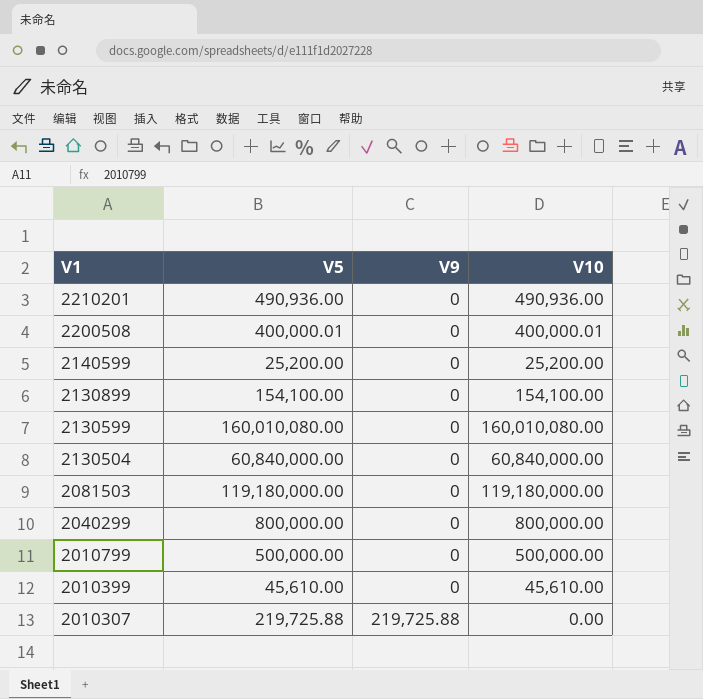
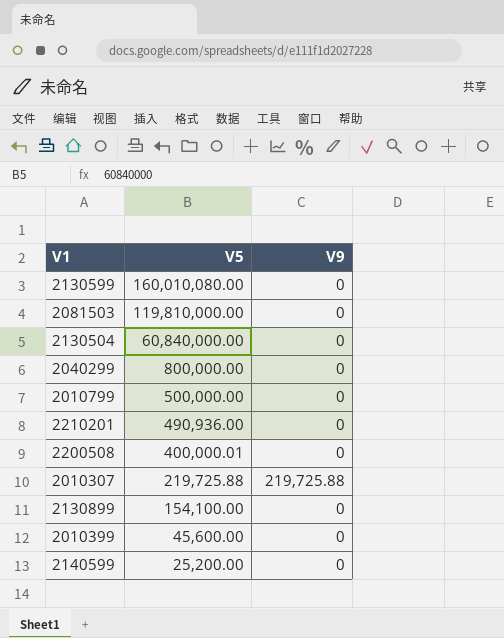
row order: V1 descending -> V5 descending
column V10 | formula: [V5] - [V9] -> none
2081503 | V5: 119,180,000.00 -> 119,810,000.00
2010399 | V5: 45,610.00 -> 45,600.00

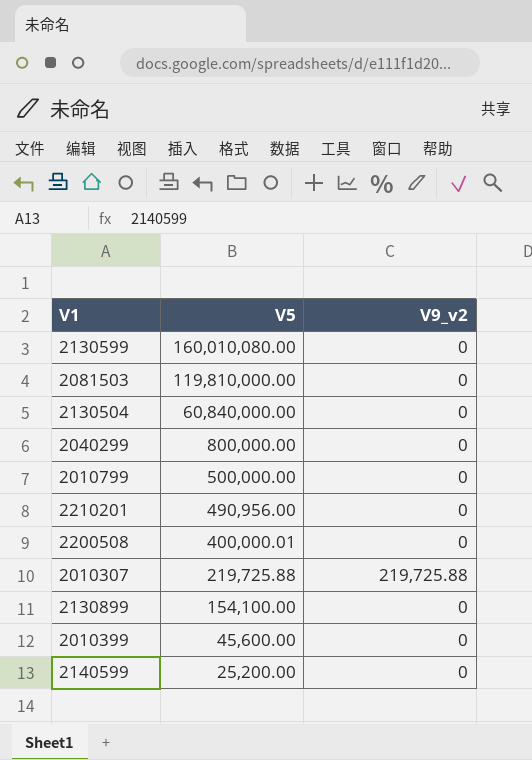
column name: V9 -> V9_v2
2210201 | V5: 490,936.00 -> 490,956.00

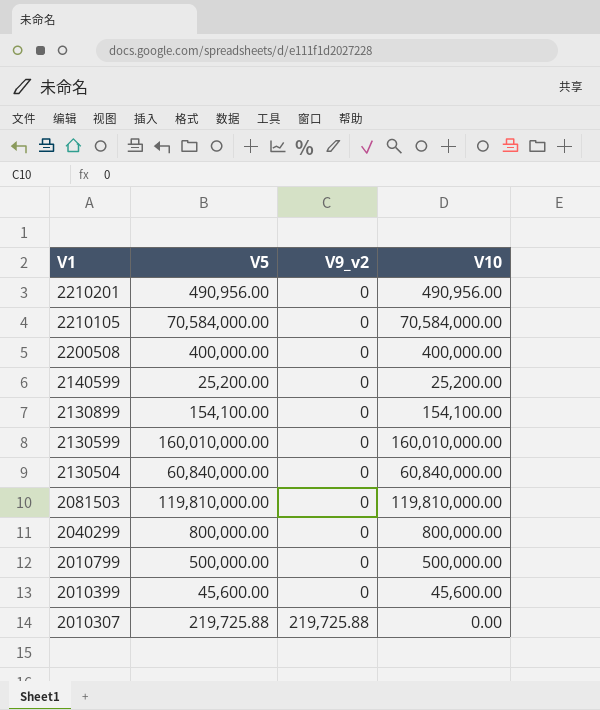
row order: V5 descending -> V1 descending
column V10 | formula: none -> [V5] - [V9_v2]
row 2210105: none -> 70,584,000.00 | 0 | 70,584,000.00
2200508 | V5: 400,000.01 -> 400,000.00
2130599 | V5: 160,010,080.00 -> 160,010,000.00

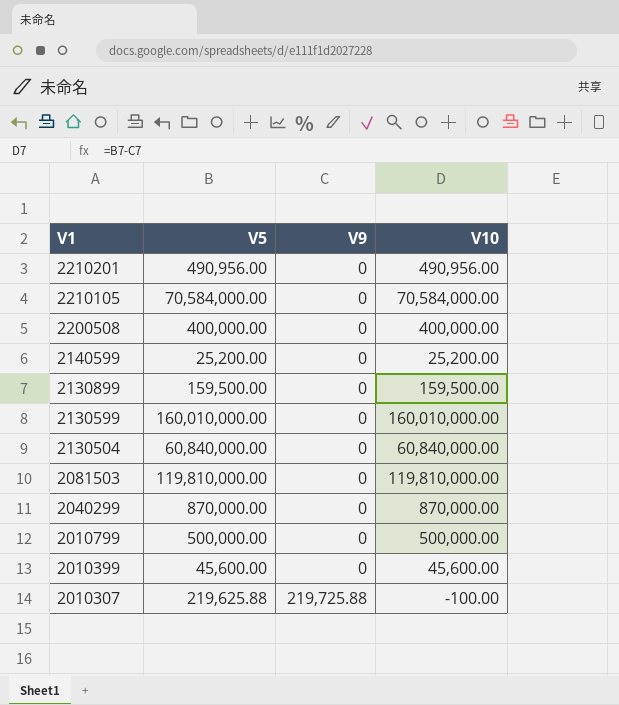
column name: V9_v2 -> V9
2130899 | V5: 154,100.00 -> 159,500.00
2130899 | V10: 154,100.00 -> 159,500.00
2040299 | V5: 800,000.00 -> 870,000.00
2040299 | V10: 800,000.00 -> 870,000.00
2010307 | V5: 219,725.88 -> 219,625.88
2010307 | V10: 0.00 -> -100.00

